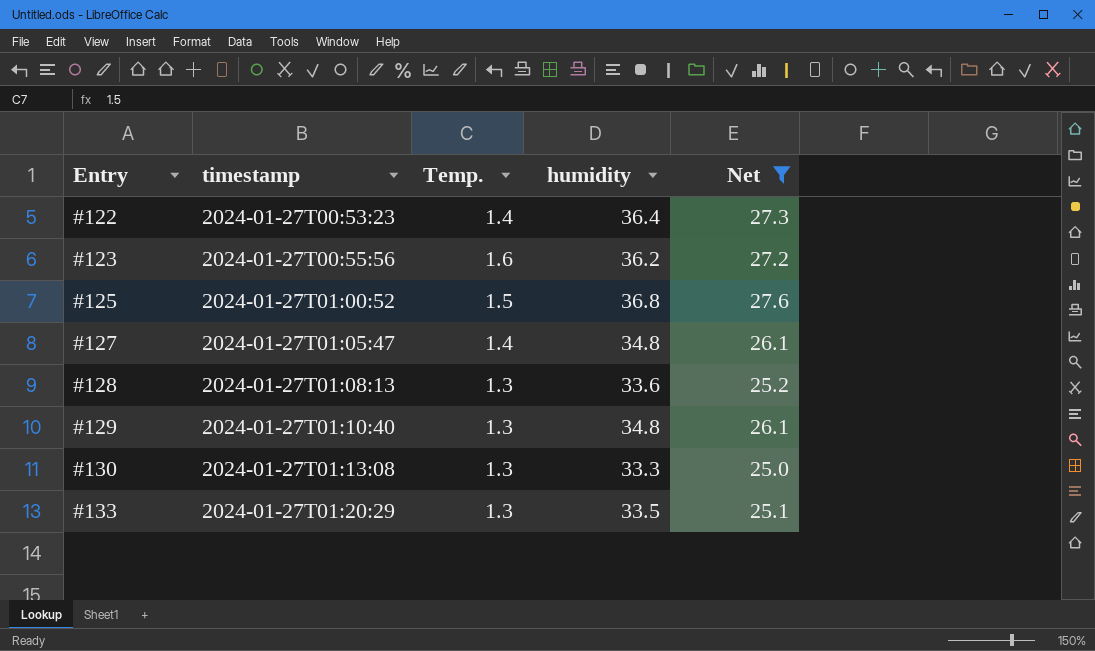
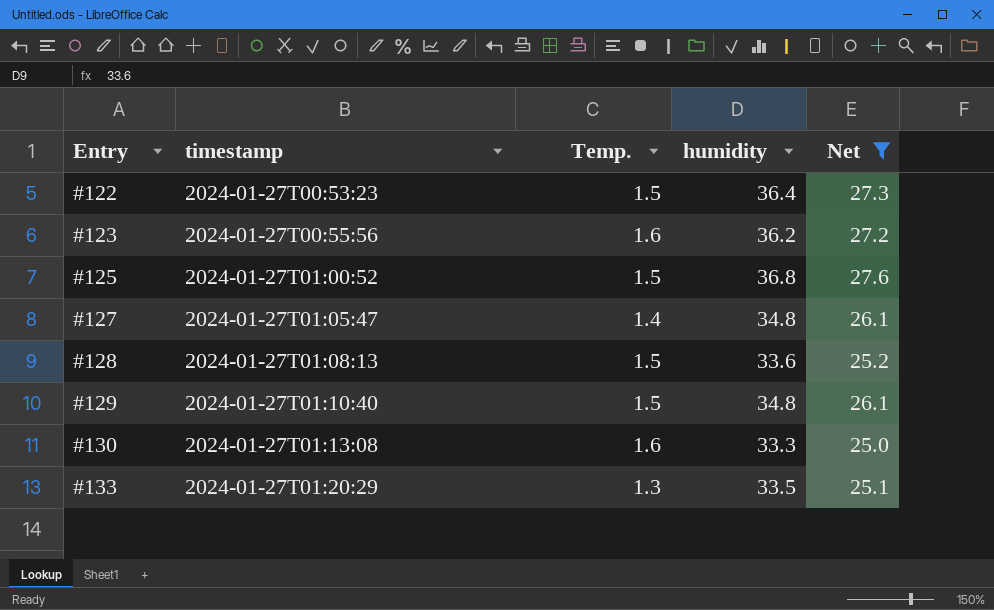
#122 | Temp.: 1.4 -> 1.5
#128 | Temp.: 1.3 -> 1.5
#129 | Temp.: 1.3 -> 1.5
#130 | Temp.: 1.3 -> 1.6

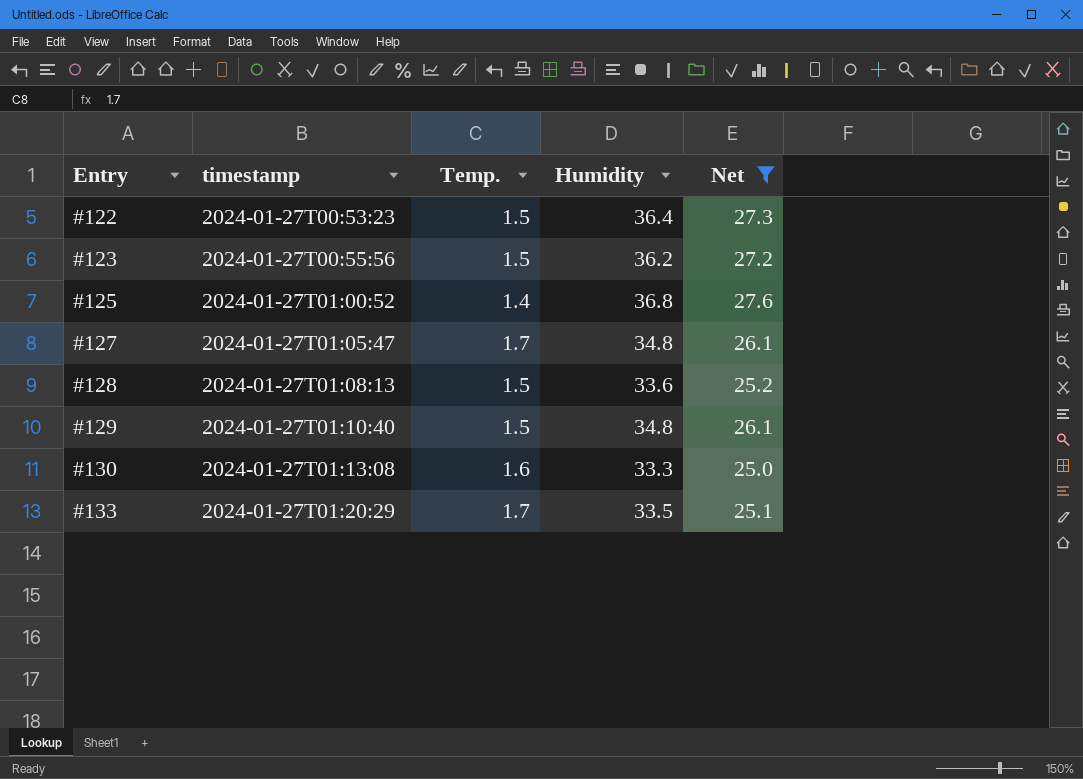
column name: humidity -> Humidity
#123 | Temp.: 1.6 -> 1.5
#125 | Temp.: 1.5 -> 1.4
#127 | Temp.: 1.4 -> 1.7
#133 | Temp.: 1.3 -> 1.7

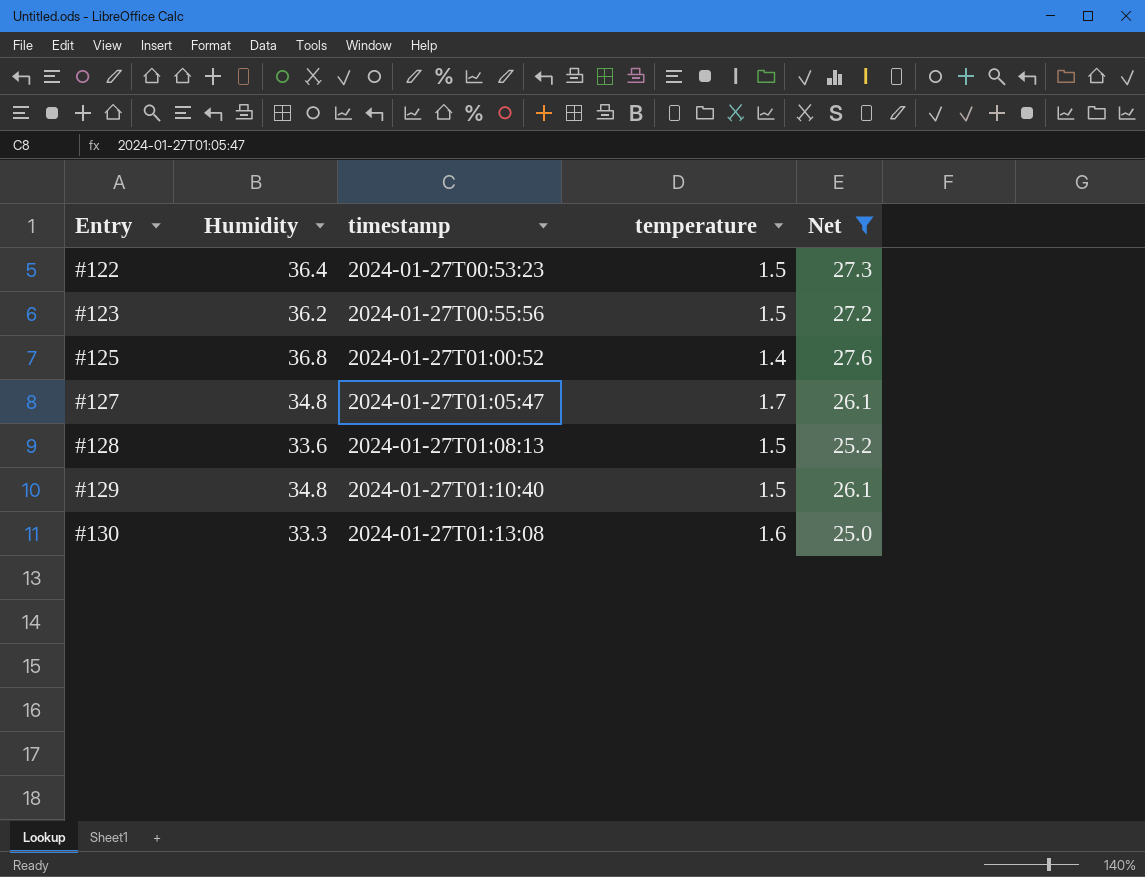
column Humidity | position: 4 -> 2
column name: Temp. -> temperature
row #133: 2024-01-27T01:20:29 | 1.7 | 33.5 | 25.1 -> none

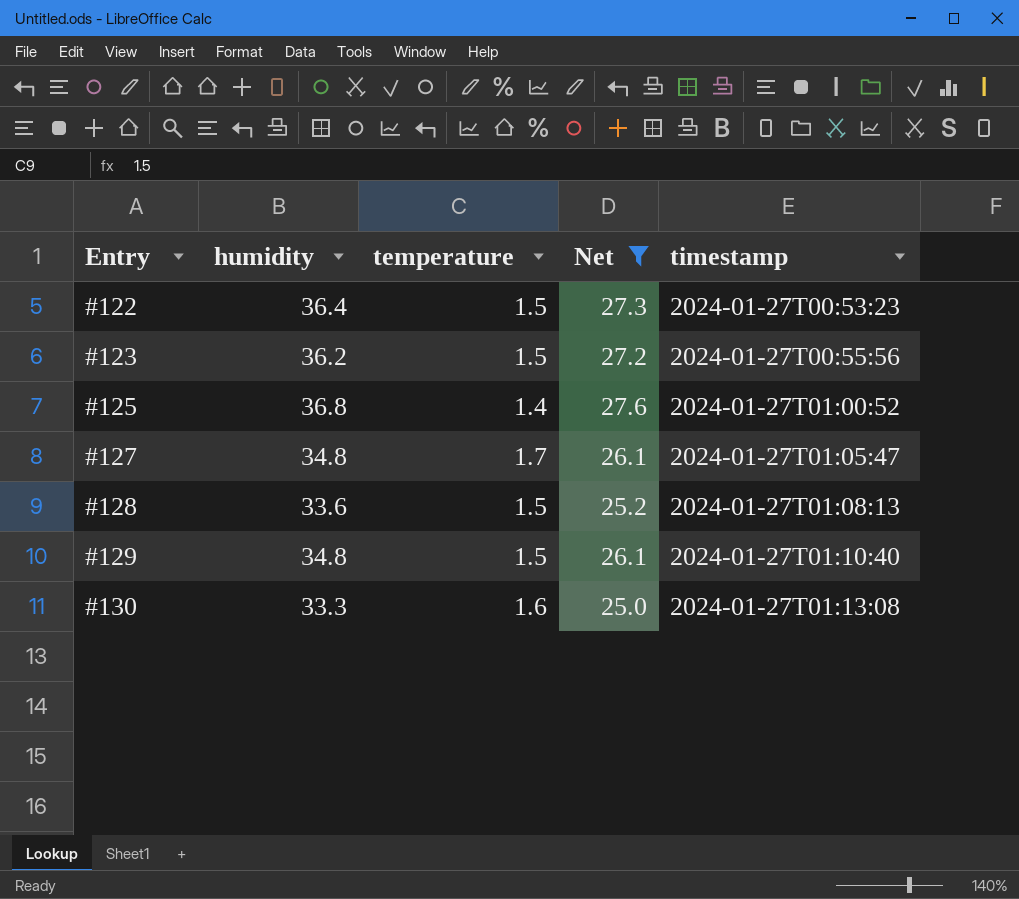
column name: Humidity -> humidity
column timestamp | position: 3 -> 5

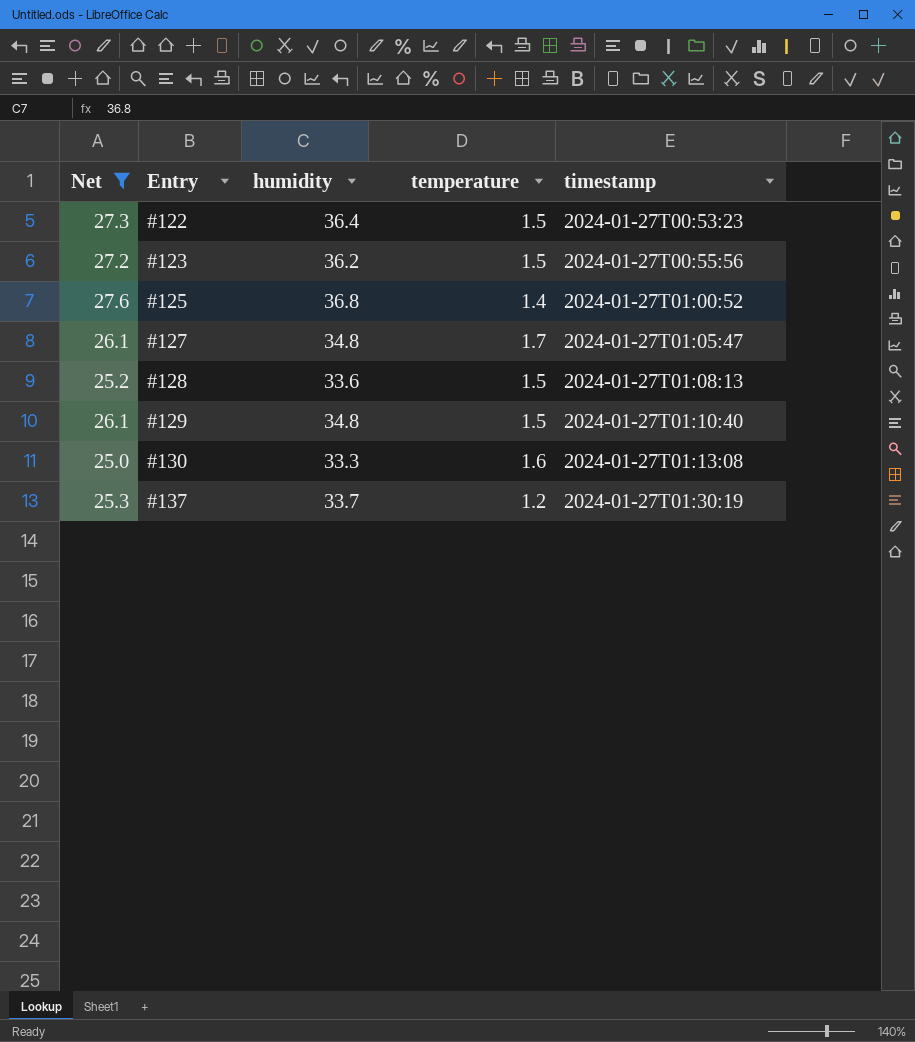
column Net | position: 4 -> 1
row #137: none -> 25.3 | 33.7 | 1.2 | 2024-01-27T01:30:19

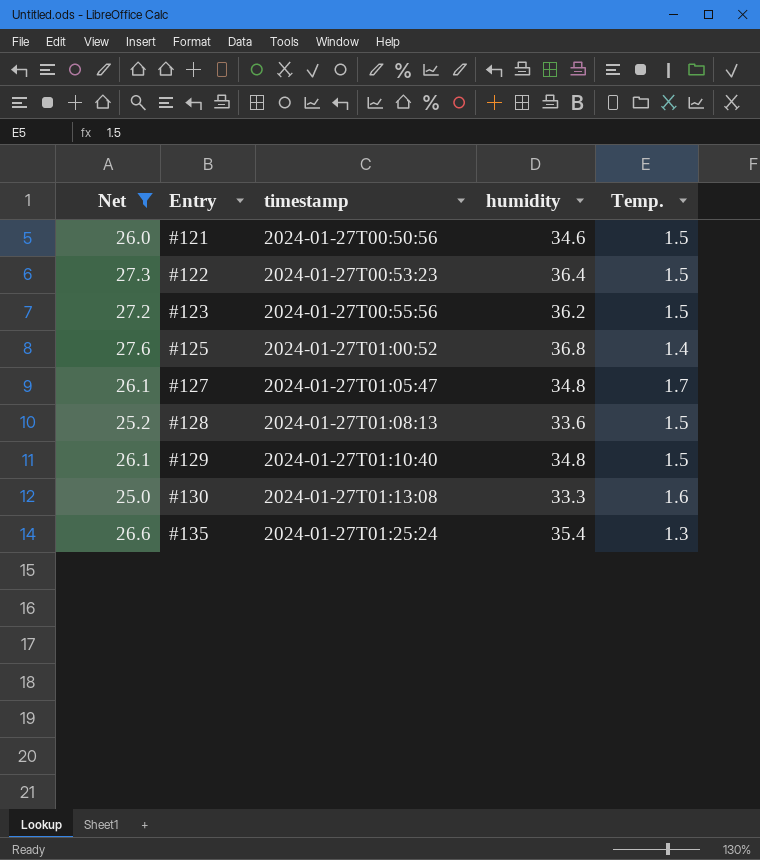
column timestamp | position: 5 -> 3
column name: temperature -> Temp.
row #137: 25.3 | 33.7 | 1.2 | 2024-01-27T01:30:19 -> none
row #121: none -> 26.0 | 2024-01-27T00:50:56 | 34.6 | 1.5
row #135: none -> 26.6 | 2024-01-27T01:25:24 | 35.4 | 1.3

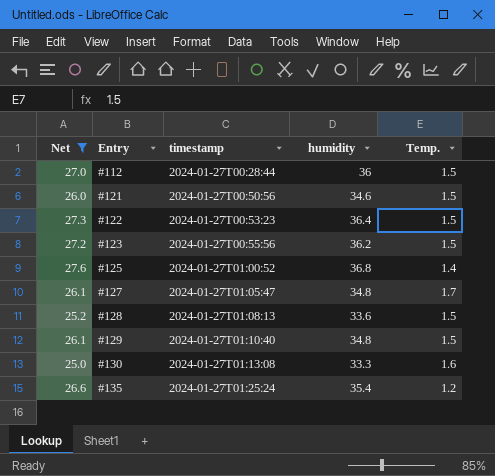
row #112: none -> 27.0 | 2024-01-27T00:28:44 | 36 | 1.5
#135 | Temp.: 1.3 -> 1.2

